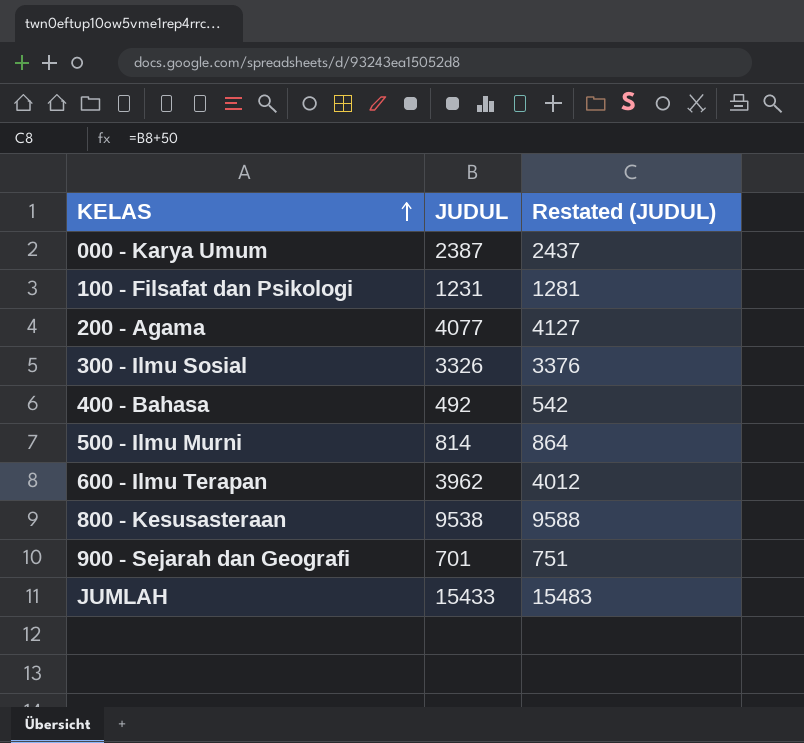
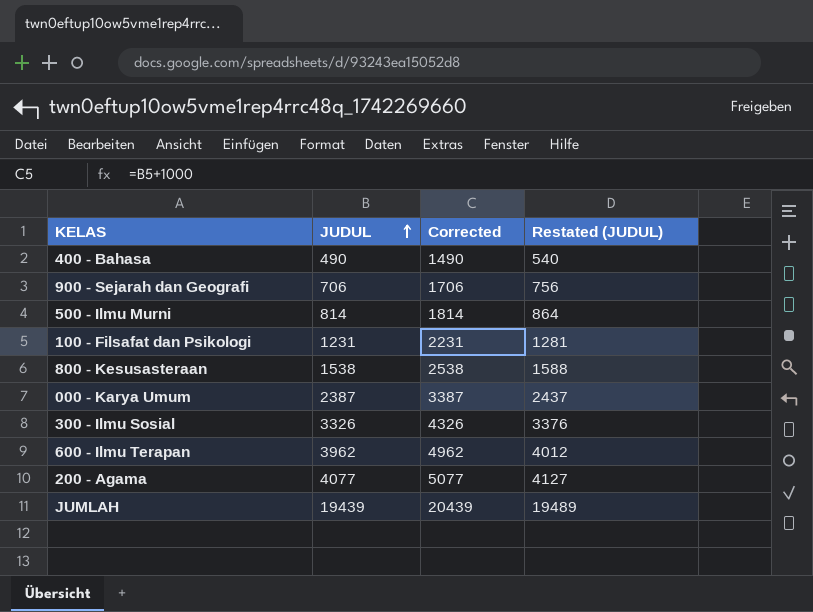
row order: KELAS ascending -> JUDUL ascending
column Corrected | formula: none -> [JUDUL] + 1000
400 - Bahasa | JUDUL: 492 -> 490
400 - Bahasa | Restated (JUDUL): 542 -> 540
900 - Sejarah dan Geografi | JUDUL: 701 -> 706
900 - Sejarah dan Geografi | Restated (JUDUL): 751 -> 756
800 - Kesusasteraan | JUDUL: 9538 -> 1538
800 - Kesusasteraan | Restated (JUDUL): 9588 -> 1588
JUMLAH | JUDUL: 15433 -> 19439
JUMLAH | Restated (JUDUL): 15483 -> 19489

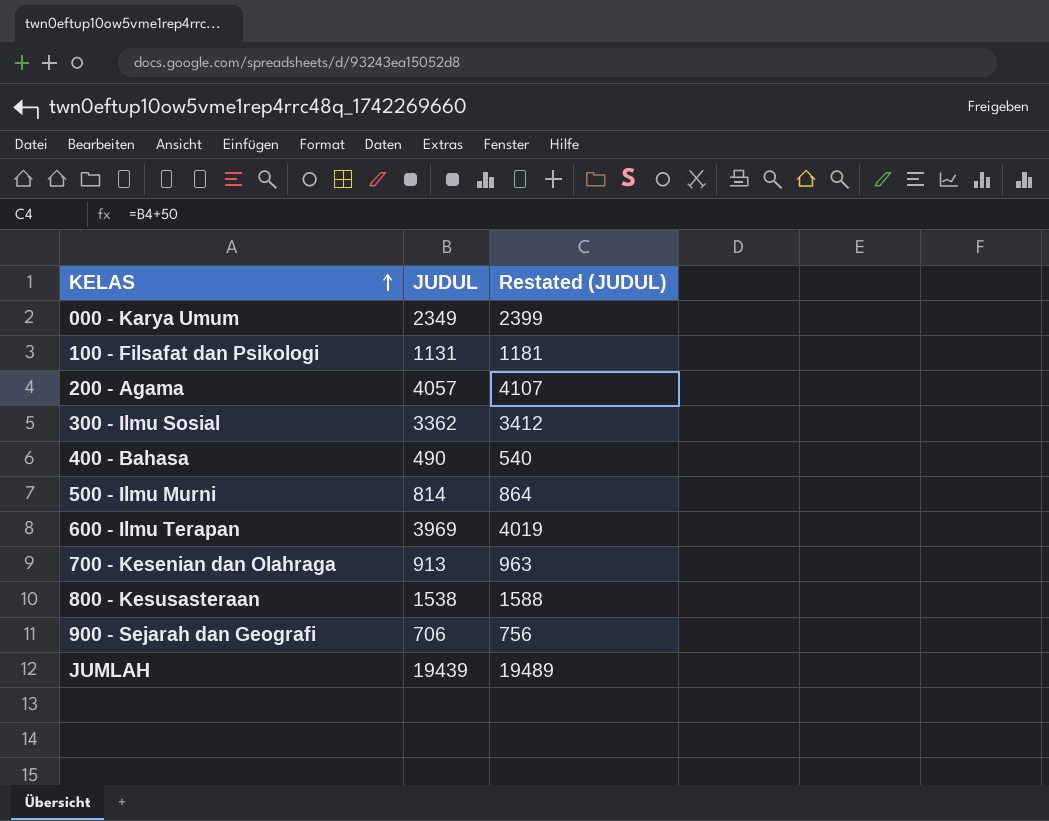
row order: JUDUL ascending -> KELAS ascending
column Corrected | formula: [JUDUL] + 1000 -> none
000 - Karya Umum | JUDUL: 2387 -> 2349
000 - Karya Umum | Restated (JUDUL): 2437 -> 2399
100 - Filsafat dan Psikologi | JUDUL: 1231 -> 1131
100 - Filsafat dan Psikologi | Restated (JUDUL): 1281 -> 1181
200 - Agama | JUDUL: 4077 -> 4057
200 - Agama | Restated (JUDUL): 4127 -> 4107
300 - Ilmu Sosial | JUDUL: 3326 -> 3362
300 - Ilmu Sosial | Restated (JUDUL): 3376 -> 3412
600 - Ilmu Terapan | JUDUL: 3962 -> 3969
600 - Ilmu Terapan | Restated (JUDUL): 4012 -> 4019
row 700 - Kesenian dan Olahraga: none -> 913 | 963

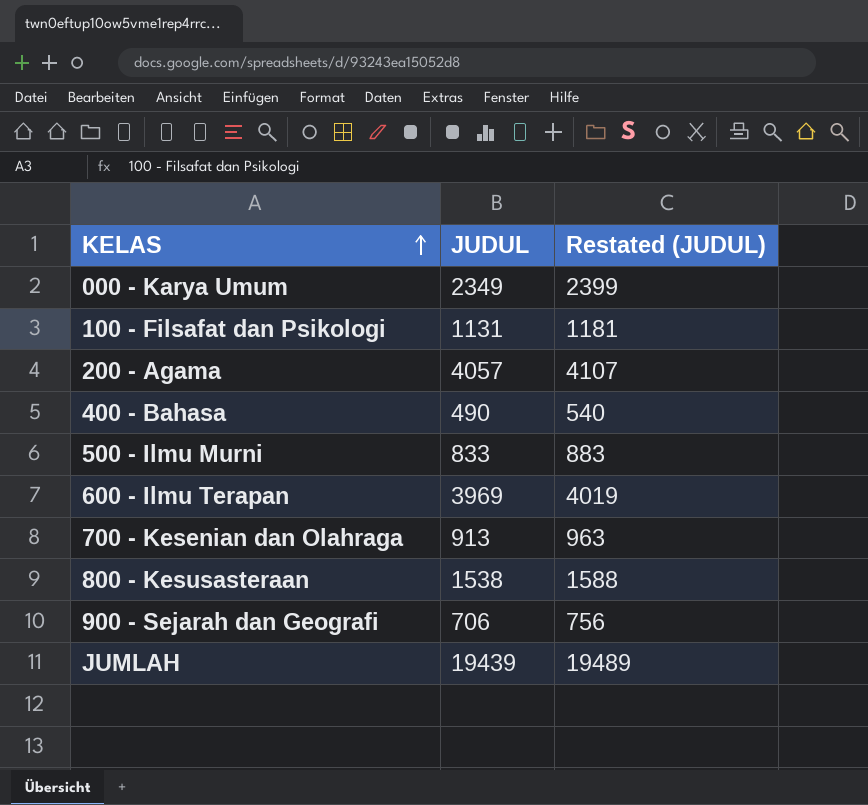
row 300 - Ilmu Sosial: 3362 | 3412 -> none
500 - Ilmu Murni | JUDUL: 814 -> 833
500 - Ilmu Murni | Restated (JUDUL): 864 -> 883

